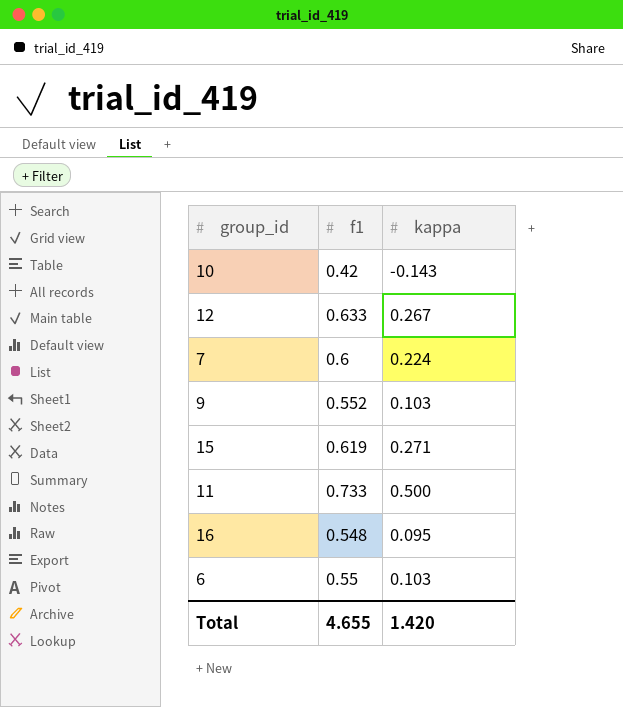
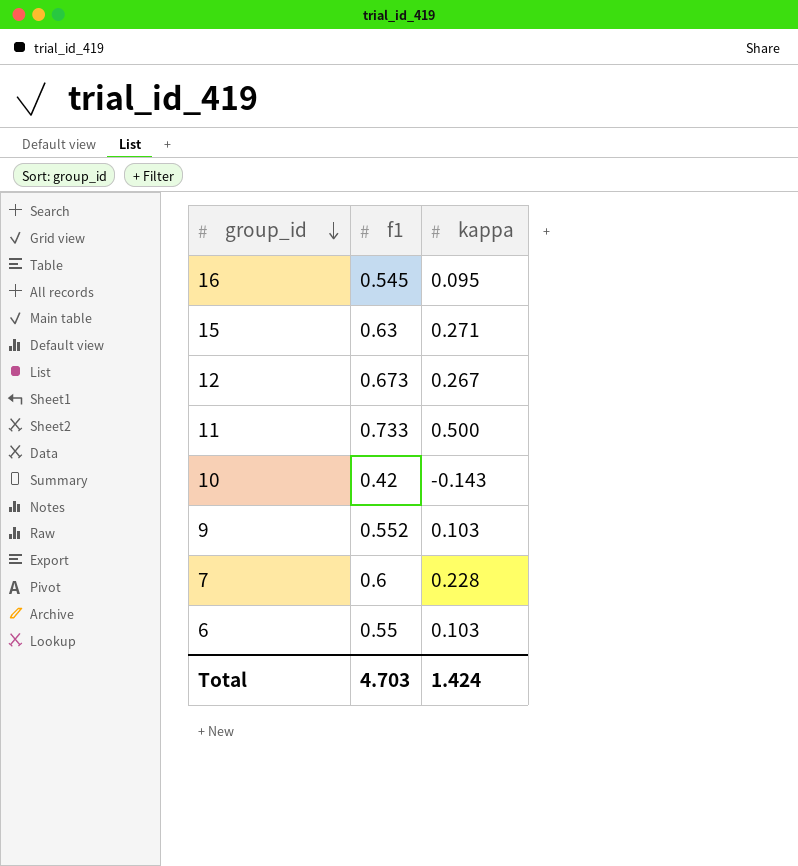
row order: none -> group_id descending
16 | f1: 0.548 -> 0.545
15 | f1: 0.619 -> 0.63
12 | f1: 0.633 -> 0.673
7 | kappa: 0.224 -> 0.228
Total | f1: 4.655 -> 4.703
Total | kappa: 1.420 -> 1.424

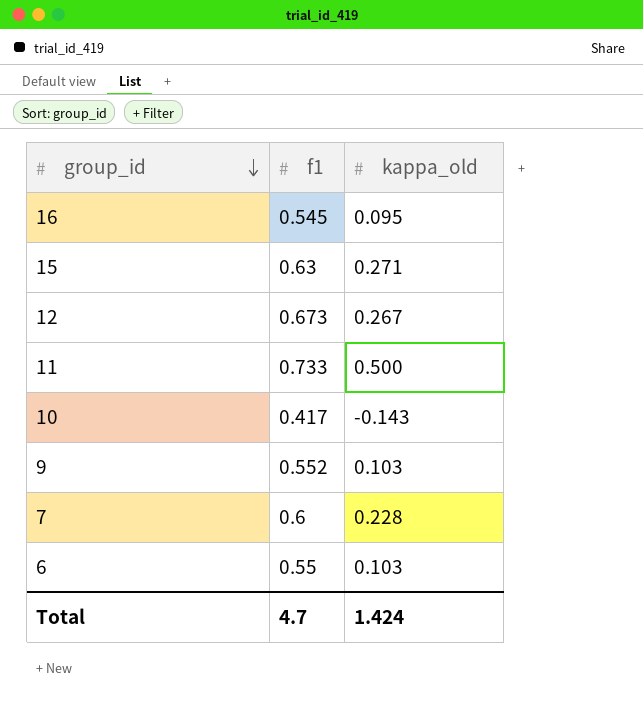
column name: kappa -> kappa_old
10 | f1: 0.42 -> 0.417
Total | f1: 4.703 -> 4.7

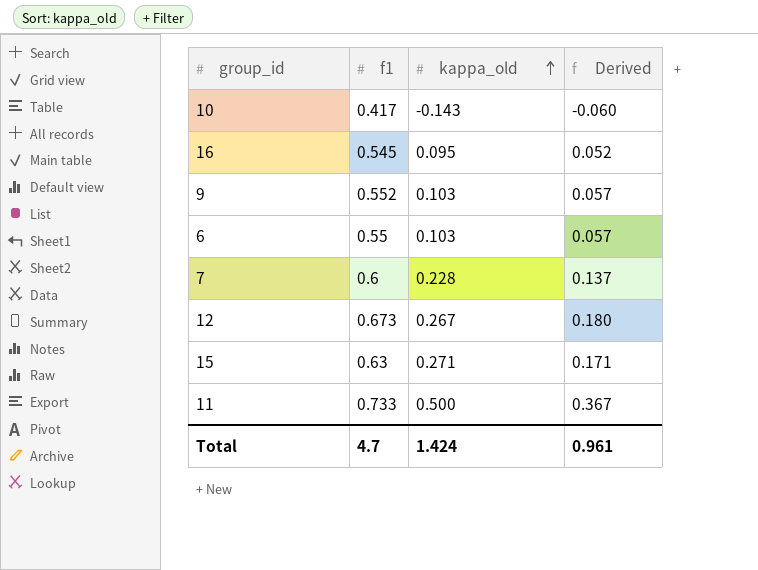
row order: group_id descending -> kappa_old ascending
column Derived | formula: none -> [f1] * [kappa_old]

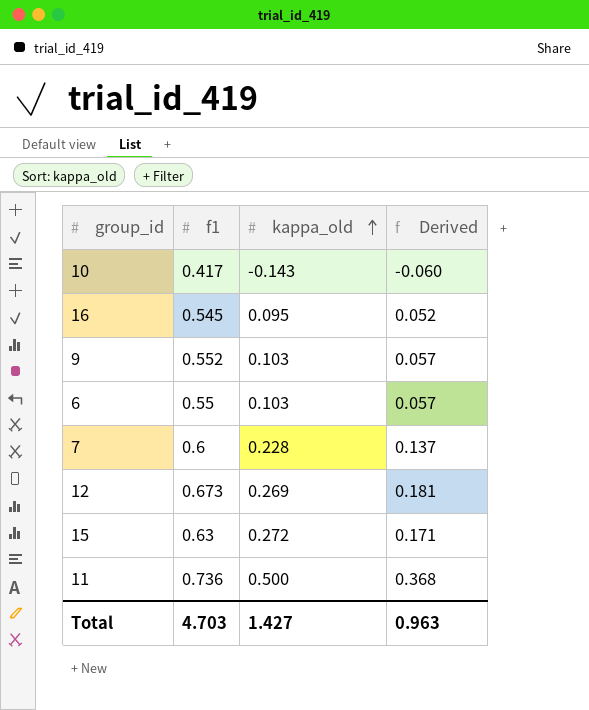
12 | kappa_old: 0.267 -> 0.269
12 | Derived: 0.180 -> 0.181
15 | kappa_old: 0.271 -> 0.272
11 | f1: 0.733 -> 0.736
11 | Derived: 0.367 -> 0.368
Total | f1: 4.7 -> 4.703
Total | kappa_old: 1.424 -> 1.427
Total | Derived: 0.961 -> 0.963

